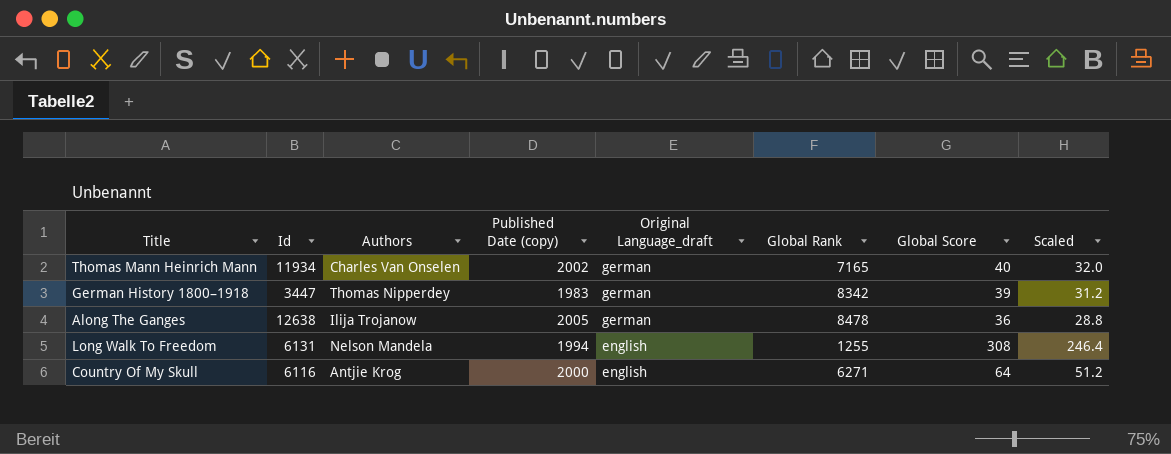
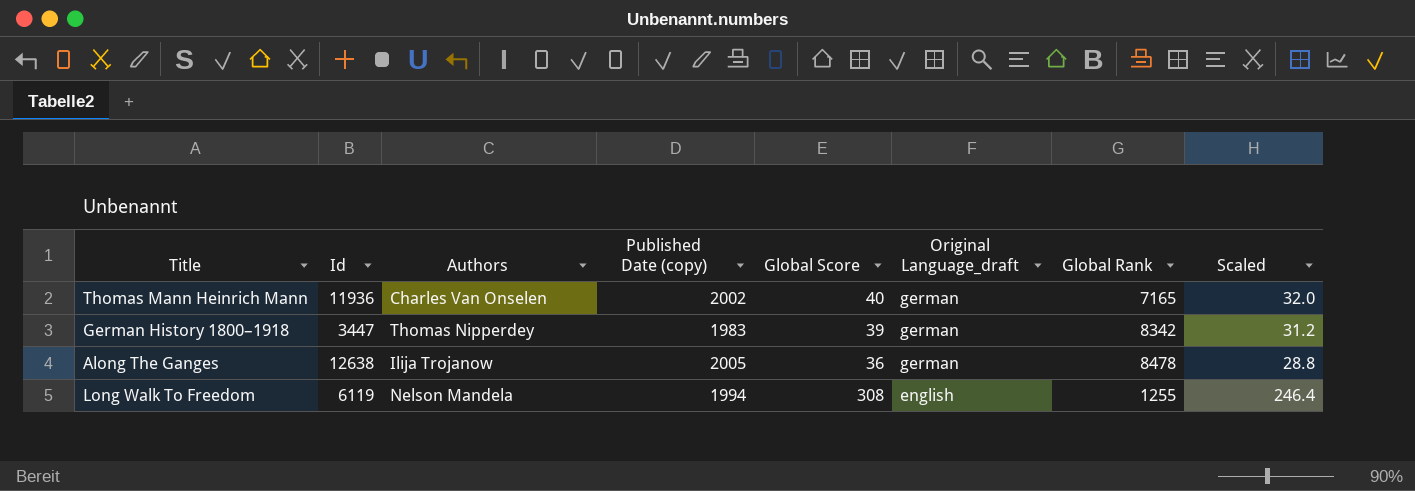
column Global Score | position: 7 -> 5
row Country Of My Skull: 6116 | Antjie Krog | 2000 | english | 6271 | 64 | 51.2 -> none
Thomas Mann Heinrich Mann | Id: 11934 -> 11936
Long Walk To Freedom | Id: 6131 -> 6119

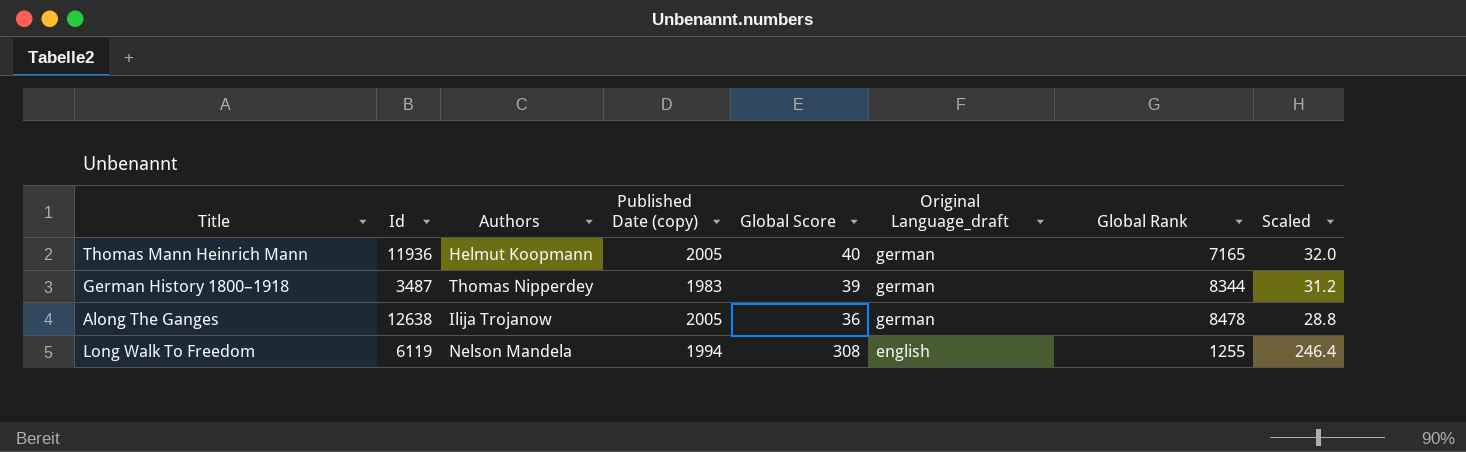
Thomas Mann Heinrich Mann | Authors: Charles Van Onselen -> Helmut Koopmann
Thomas Mann Heinrich Mann | Published Date (copy): 2002 -> 2005
German History 1800–1918 | Id: 3447 -> 3487
German History 1800–1918 | Global Rank: 8342 -> 8344

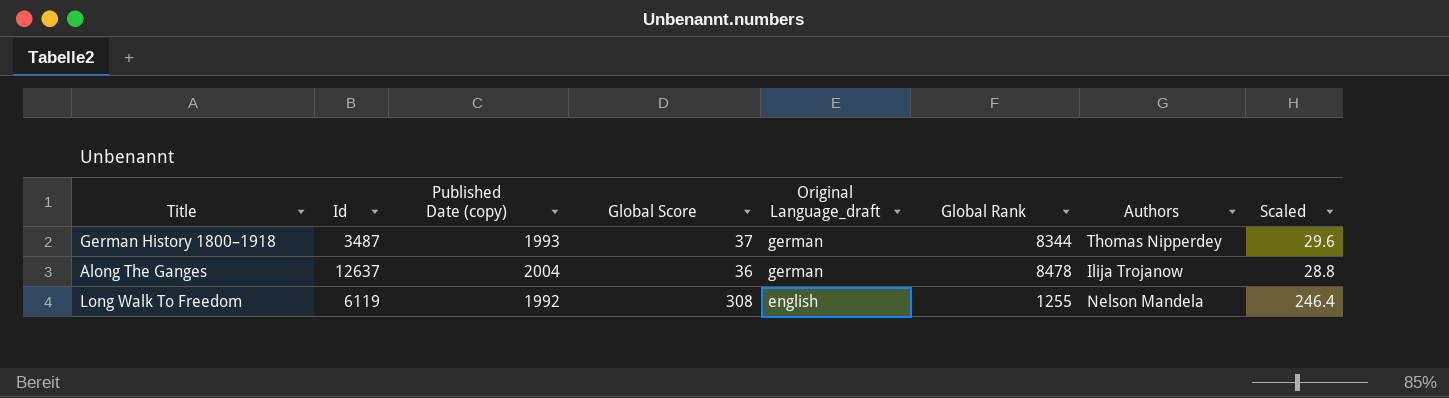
column Authors | position: 3 -> 7
row Thomas Mann Heinrich Mann: 11936 | Helmut Koopmann | 2005 | 40 | german | 7165 | 32.0 -> none
German History 1800–1918 | Published Date (copy): 1983 -> 1993
German History 1800–1918 | Global Score: 39 -> 37
German History 1800–1918 | Scaled: 31.2 -> 29.6
Along The Ganges | Id: 12638 -> 12637
Along The Ganges | Published Date (copy): 2005 -> 2004
Long Walk To Freedom | Published Date (copy): 1994 -> 1992

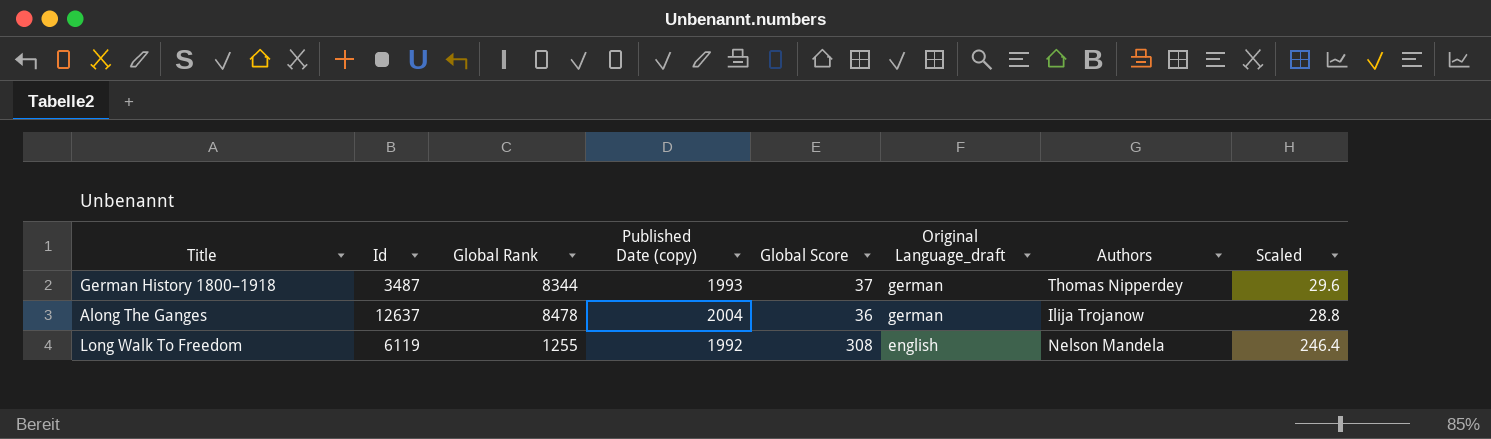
column Global Rank | position: 6 -> 3

